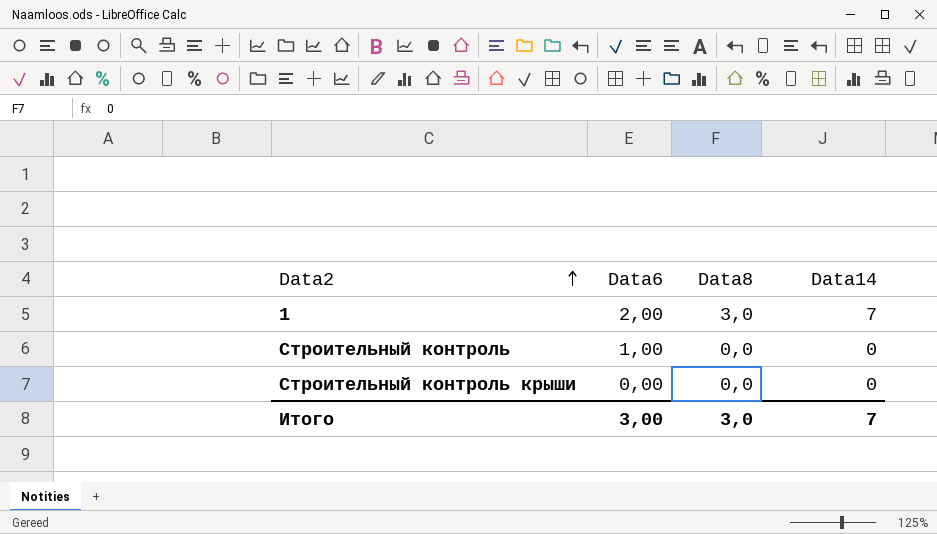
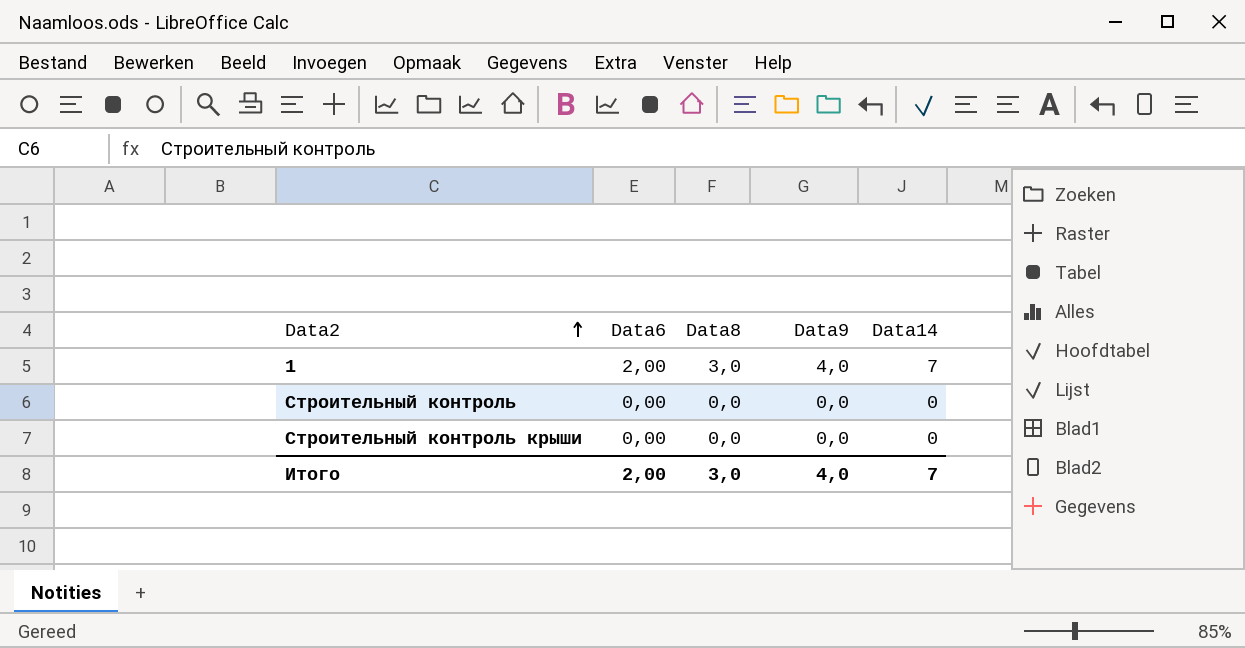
column Data9 | position: none -> 4
Строительный контроль | Data6: 1,00 -> 0,00
Итого | Data6: 3,00 -> 2,00

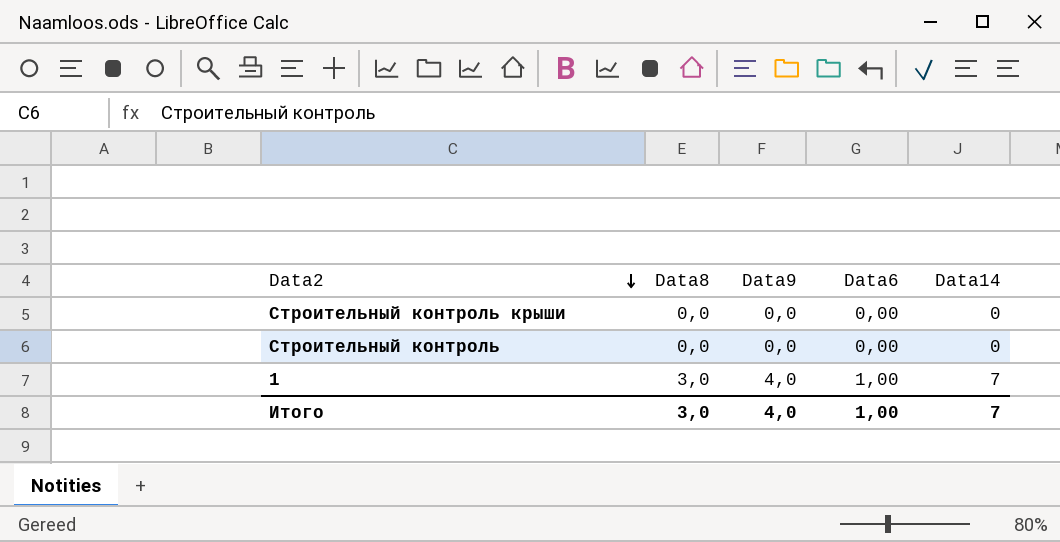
row order: Data2 ascending -> Data2 descending
column Data6 | position: 2 -> 4
1 | Data6: 2,00 -> 1,00
Итого | Data6: 2,00 -> 1,00

